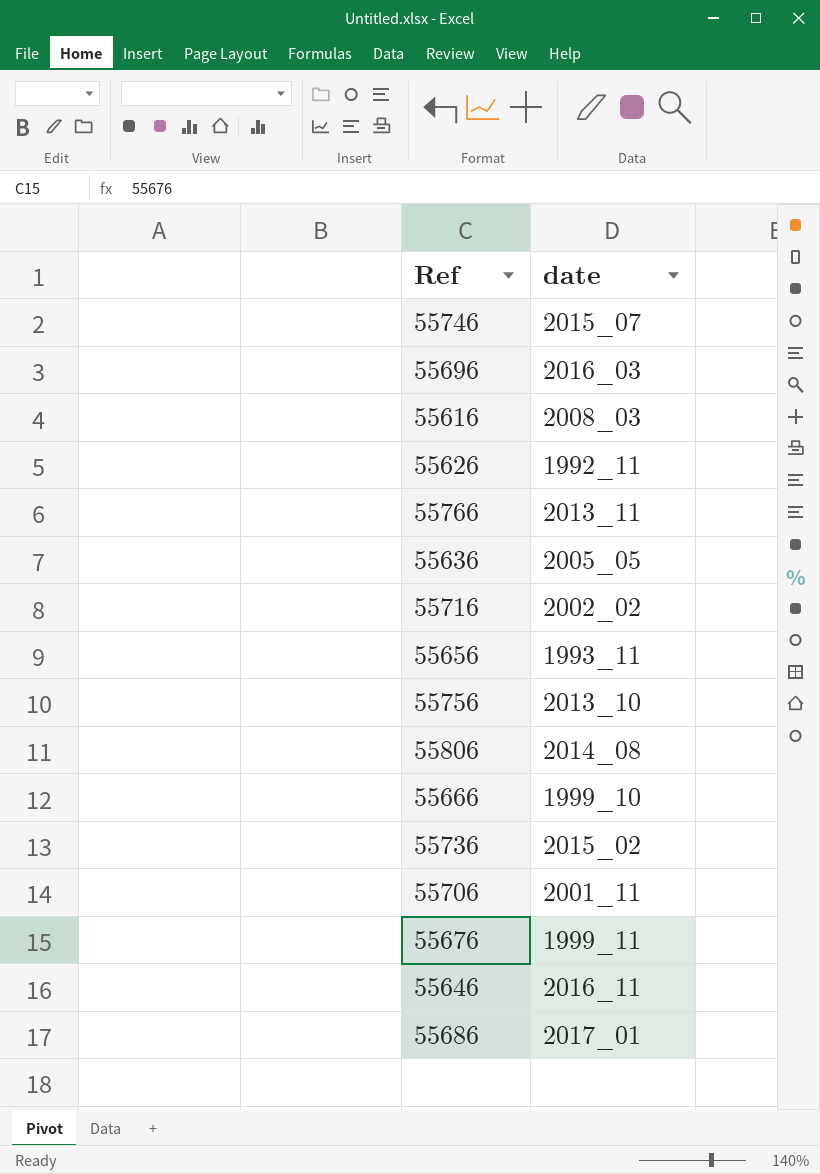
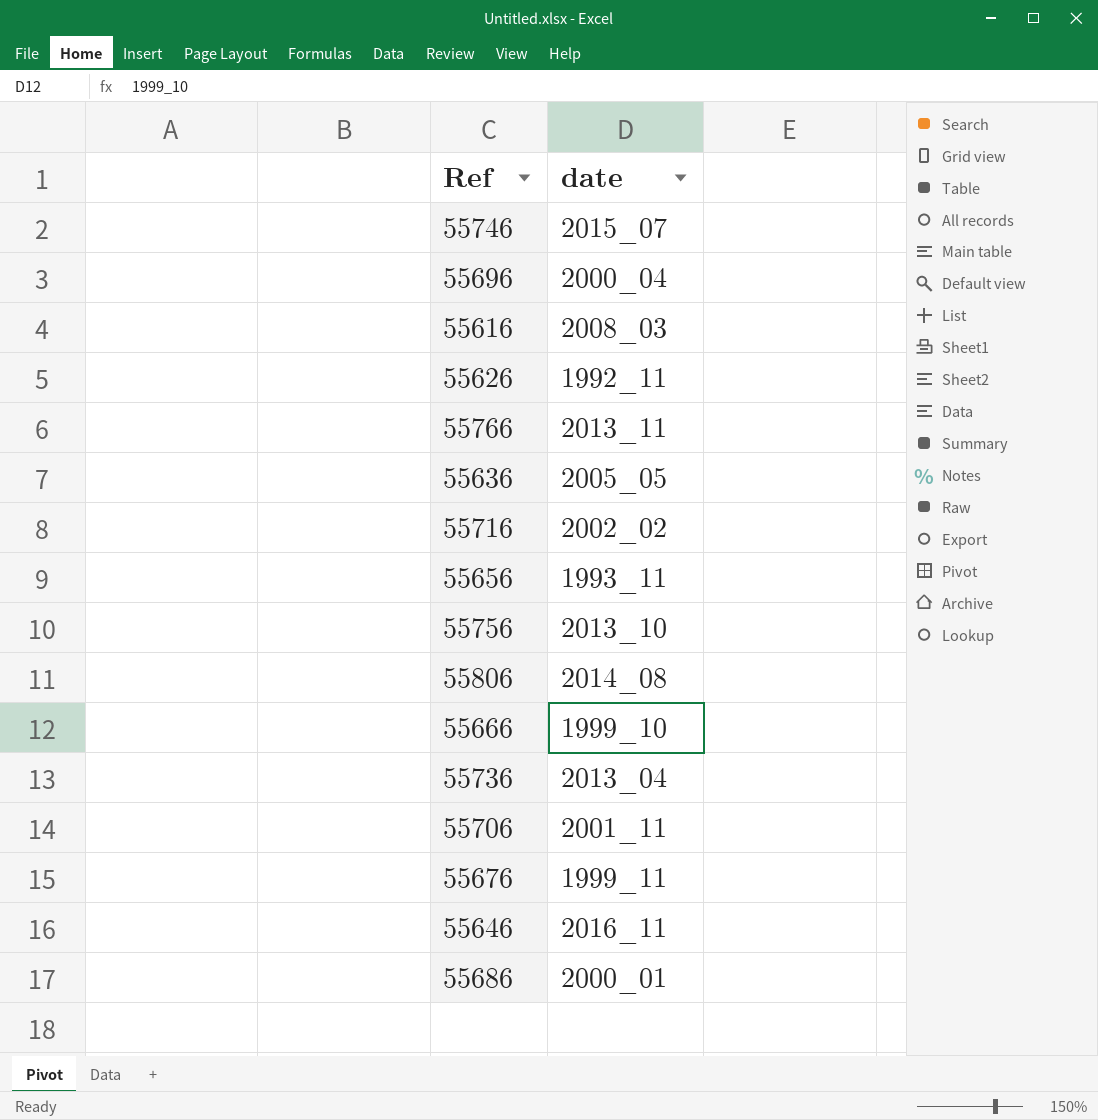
55696 | date: 2016_03 -> 2000_04
55736 | date: 2015_02 -> 2013_04
55686 | date: 2017_01 -> 2000_01

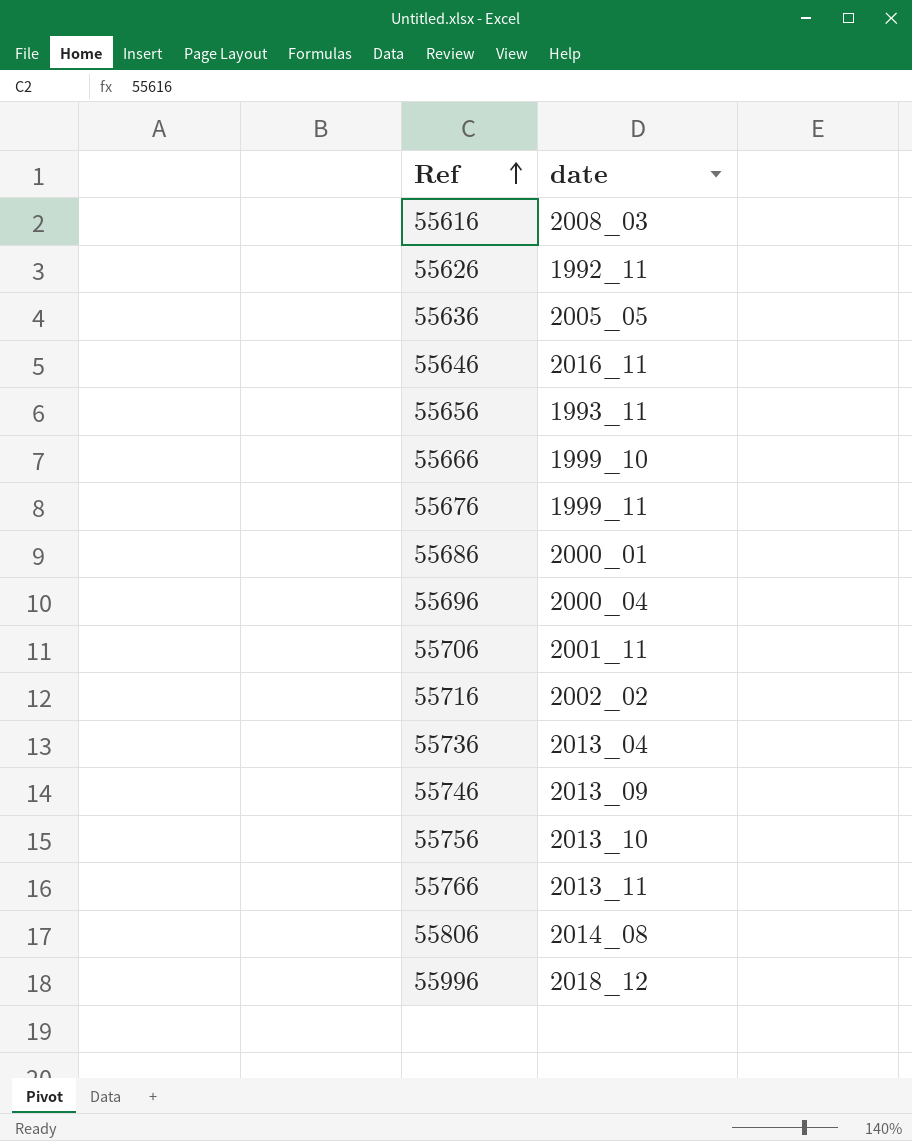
row order: none -> Ref ascending
55746 | date: 2015_07 -> 2013_09
row 55996: none -> 2018_12

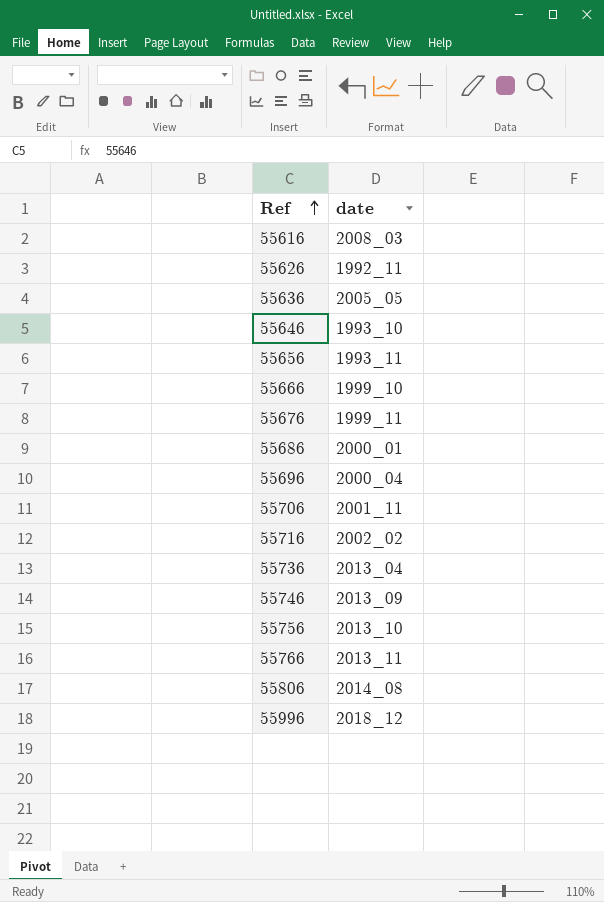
55646 | date: 2016_11 -> 1993_10

